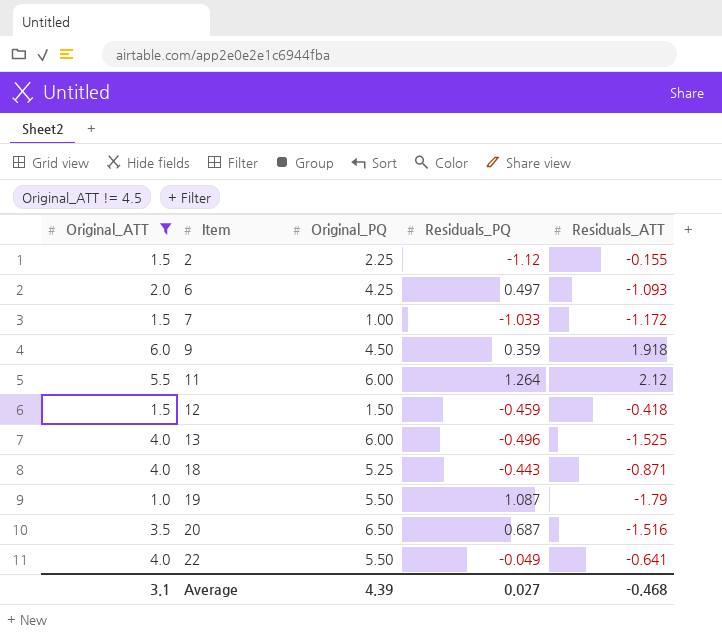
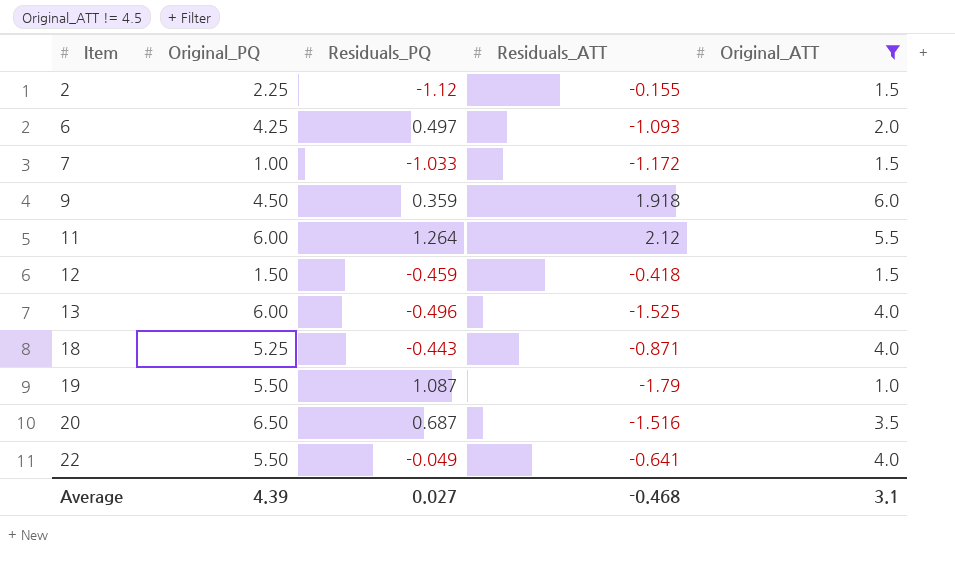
column Original_ATT | position: 1 -> 5

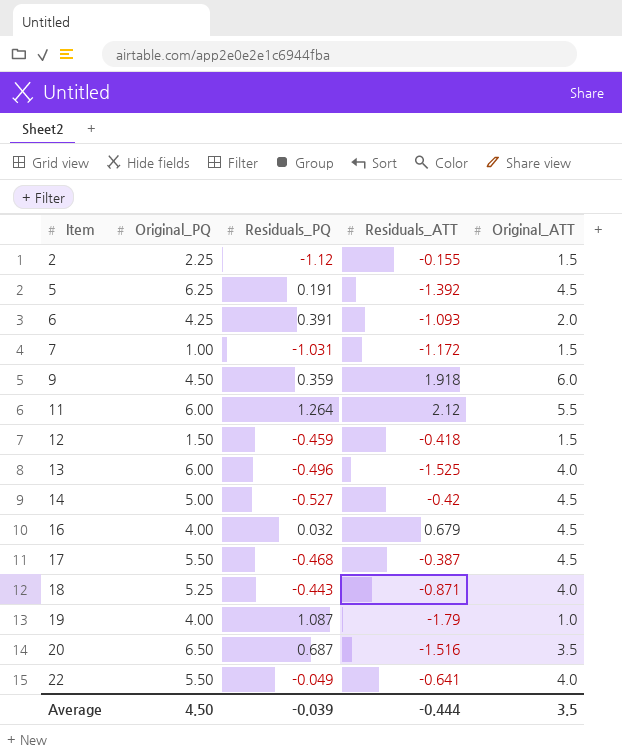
filter: Original_ATT != 4.5 -> none
6 | Residuals_PQ: 0.497 -> 0.391
7 | Residuals_PQ: -1.033 -> -1.031
19 | Original_PQ: 5.50 -> 4.00
Average | Original_PQ: 4.39 -> 4.50
Average | Residuals_PQ: 0.027 -> -0.039
Average | Residuals_ATT: -0.468 -> -0.444
Average | Original_ATT: 3.1 -> 3.5

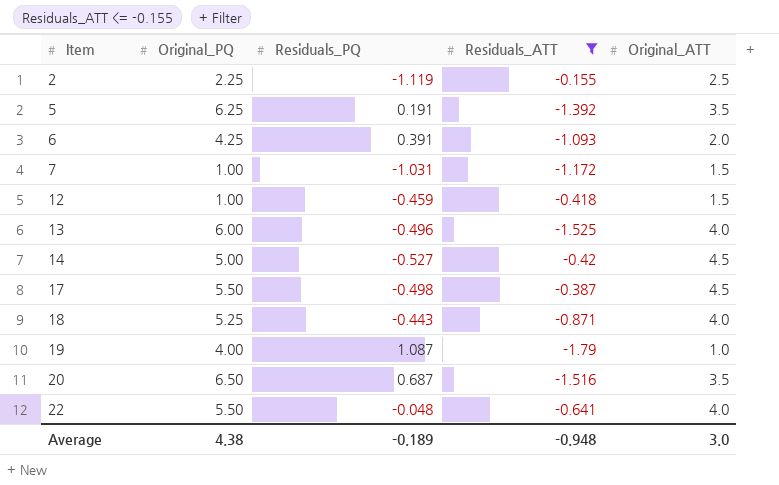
filter: none -> Residuals_ATT <= -0.155
2 | Residuals_PQ: -1.12 -> -1.119
2 | Original_ATT: 1.5 -> 2.5
5 | Original_ATT: 4.5 -> 3.5
12 | Original_PQ: 1.50 -> 1.00
17 | Residuals_PQ: -0.468 -> -0.498
22 | Residuals_PQ: -0.049 -> -0.048
Average | Original_PQ: 4.50 -> 4.38
Average | Residuals_PQ: -0.039 -> -0.189
Average | Residuals_ATT: -0.444 -> -0.948
Average | Original_ATT: 3.5 -> 3.0

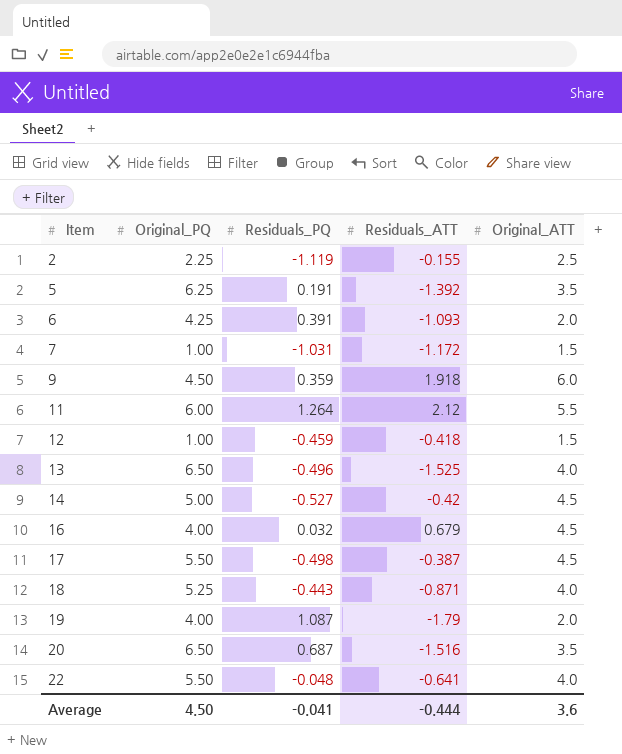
filter: Residuals_ATT <= -0.155 -> none
13 | Original_PQ: 6.00 -> 6.50
19 | Original_ATT: 1.0 -> 2.0
Average | Original_PQ: 4.38 -> 4.50
Average | Residuals_PQ: -0.189 -> -0.041
Average | Residuals_ATT: -0.948 -> -0.444
Average | Original_ATT: 3.0 -> 3.6

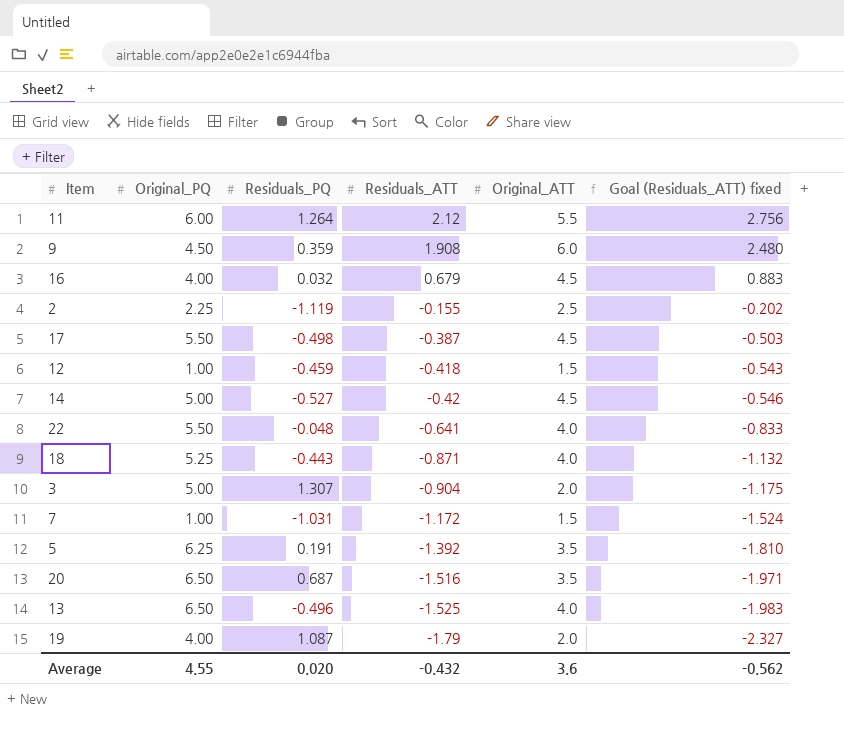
row order: Item ascending -> Residuals_ATT descending
column Goal (Residuals_ATT) fixed | formula: none -> [Residuals_ATT] * 1.3
row 6: 4.25 | 0.391 | -1.093 | 2.0 -> none
9 | Residuals_ATT: 1.918 -> 1.908
row 3: none -> 5.00 | 1.307 | -0.904 | 2.0 | -1.175
Average | Original_PQ: 4.50 -> 4.55
Average | Residuals_PQ: -0.041 -> 0.020
Average | Residuals_ATT: -0.444 -> -0.432

